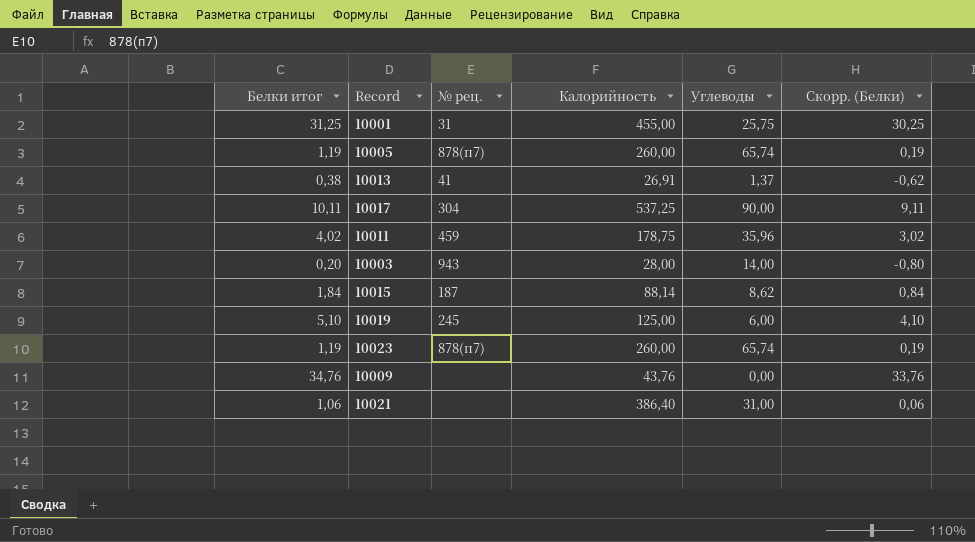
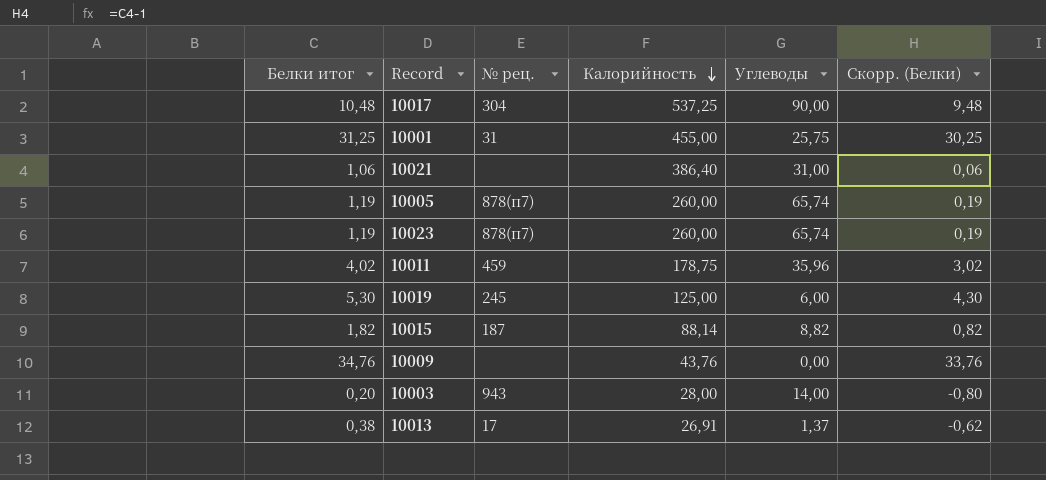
row order: none -> Калорийность descending
10017 | Белки итог: 10,11 -> 10,48
10017 | Скорр. (Белки): 9,11 -> 9,48
10019 | Белки итог: 5,10 -> 5,30
10019 | Скорр. (Белки): 4,10 -> 4,30
10015 | Белки итог: 1,84 -> 1,82
10015 | Углеводы: 8,62 -> 8,82
10015 | Скорр. (Белки): 0,84 -> 0,82
10013 | № рец.: 41 -> 17

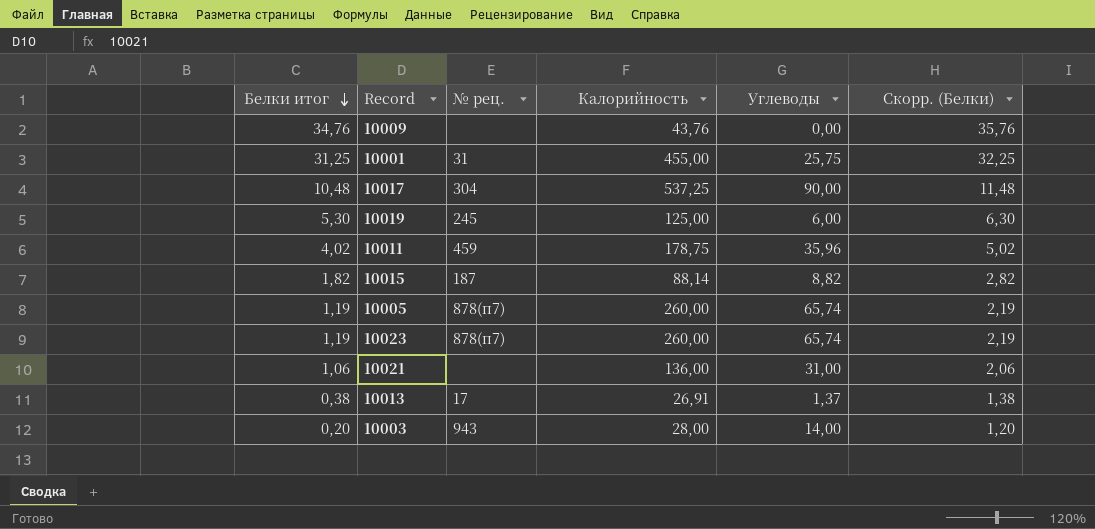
row order: Калорийность descending -> Белки итог descending
column Скорр. (Белки) | formula: [Белки итог] - 1 -> [Белки итог] + 1
10021 | Калорийность: 386,40 -> 136,00

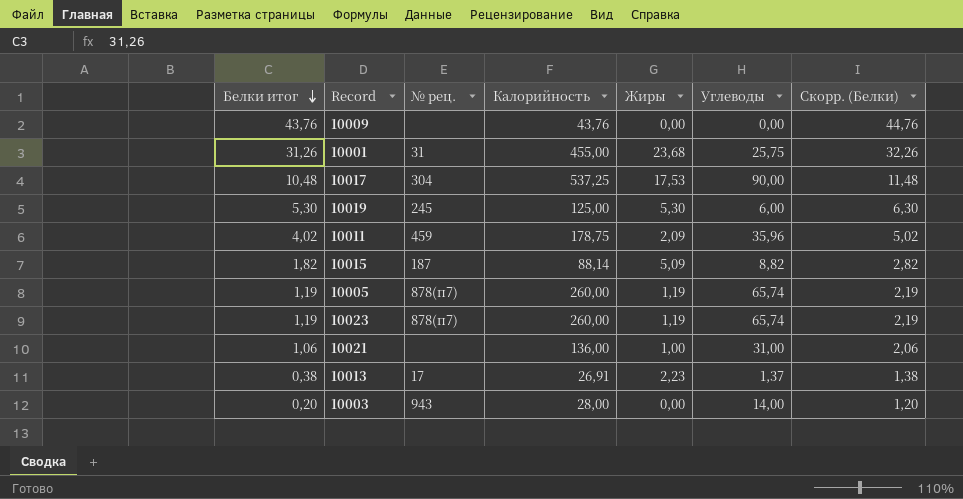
column Жиры | position: none -> 5
10009 | Белки итог: 34,76 -> 43,76
10009 | Скорр. (Белки): 35,76 -> 44,76
10001 | Белки итог: 31,25 -> 31,26
10001 | Скорр. (Белки): 32,25 -> 32,26

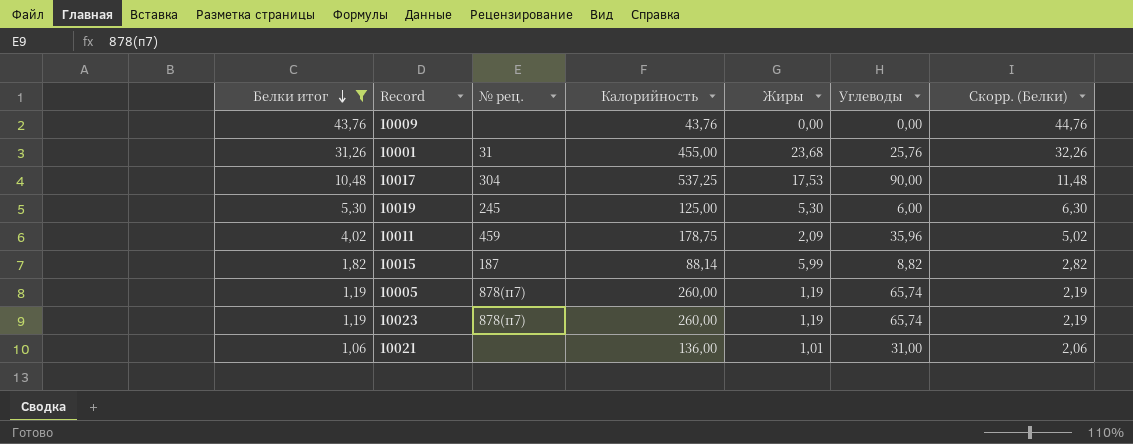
filter: none -> Белки итог >= 1,06
10001 | Углеводы: 25,75 -> 25,76
10015 | Жиры: 5,09 -> 5,99
10021 | Жиры: 1,00 -> 1,01

